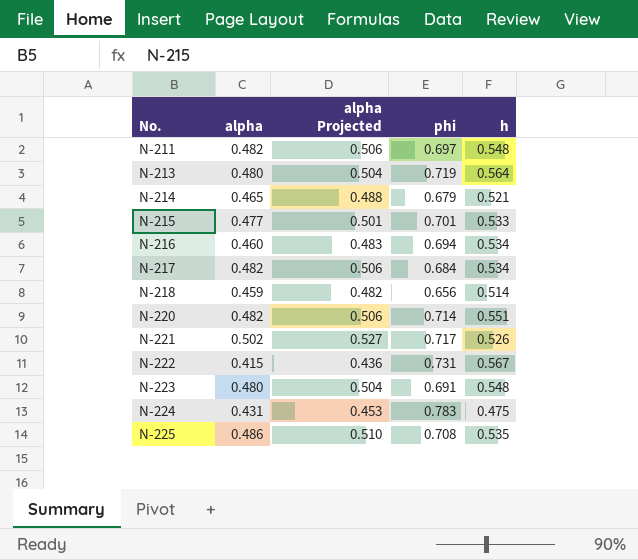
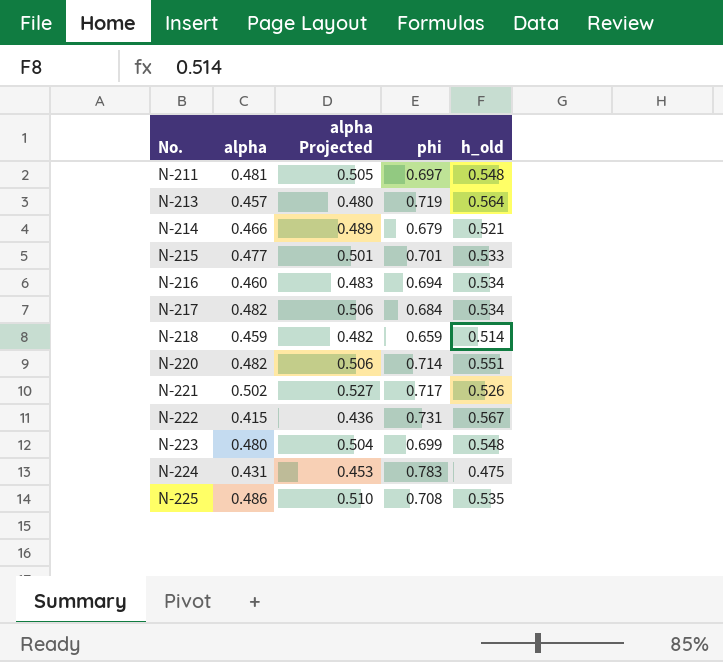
column name: h -> h_old
N-211 | alpha: 0.482 -> 0.481
N-211 | alpha Projected: 0.506 -> 0.505
N-213 | alpha: 0.480 -> 0.457
N-213 | alpha Projected: 0.504 -> 0.480
N-214 | alpha: 0.465 -> 0.466
N-214 | alpha Projected: 0.488 -> 0.489
N-218 | phi: 0.656 -> 0.659
N-223 | phi: 0.691 -> 0.699

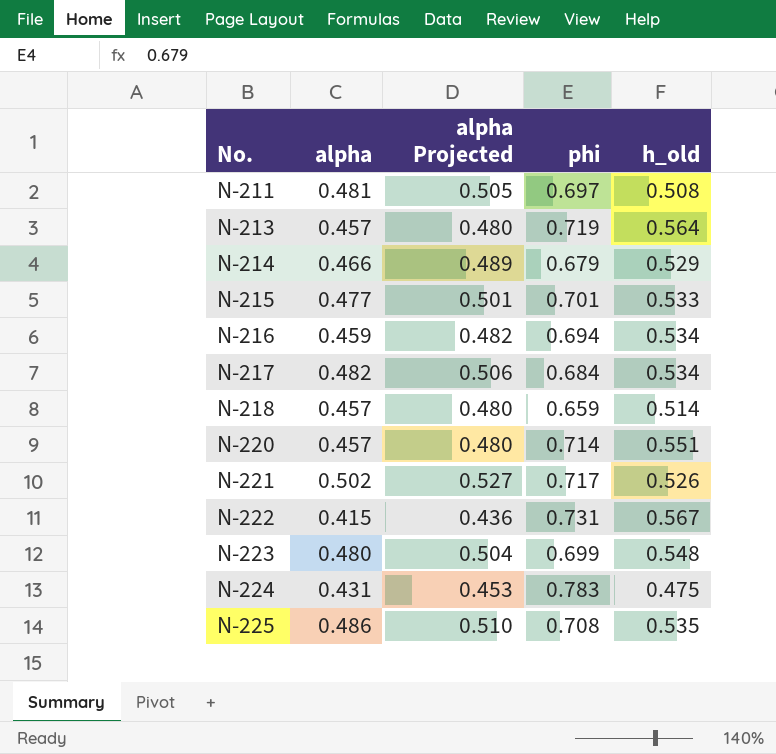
N-211 | h_old: 0.548 -> 0.508
N-214 | h_old: 0.521 -> 0.529
N-216 | alpha: 0.460 -> 0.459
N-216 | alpha Projected: 0.483 -> 0.482
N-218 | alpha: 0.459 -> 0.457
N-218 | alpha Projected: 0.482 -> 0.480
N-220 | alpha: 0.482 -> 0.457
N-220 | alpha Projected: 0.506 -> 0.480

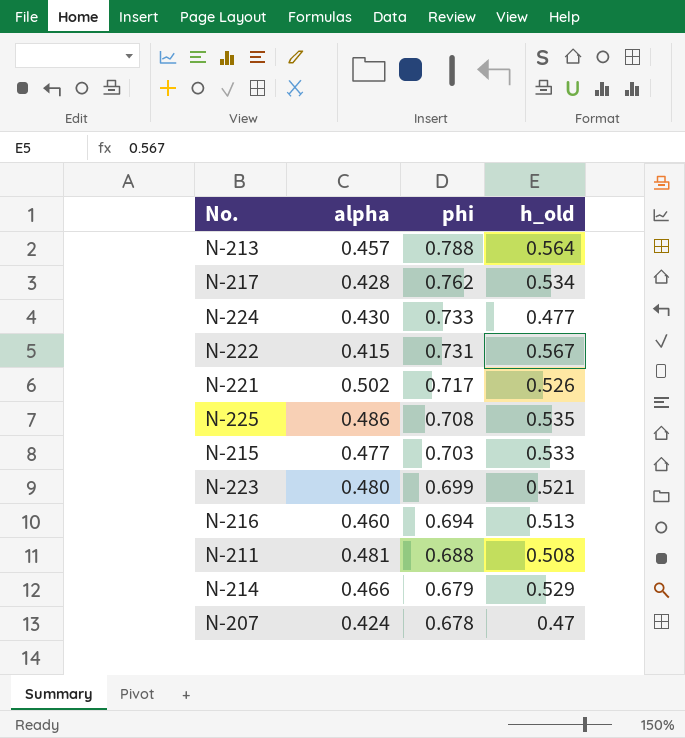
row order: No. ascending -> phi descending
column alpha Projected | formula: [alpha] * 1.05 -> none
row N-218: 0.457 | 0.480 | 0.659 | 0.514 -> none
row N-220: 0.457 | 0.480 | 0.714 | 0.551 -> none
N-213 | phi: 0.719 -> 0.788
N-217 | alpha: 0.482 -> 0.428
N-217 | phi: 0.684 -> 0.762
N-224 | alpha: 0.431 -> 0.430
N-224 | phi: 0.783 -> 0.733
N-224 | h_old: 0.475 -> 0.477
N-215 | phi: 0.701 -> 0.703
N-223 | h_old: 0.548 -> 0.521
N-216 | alpha: 0.459 -> 0.460
N-216 | h_old: 0.534 -> 0.513
N-211 | phi: 0.697 -> 0.688
row N-207: none -> 0.424 | 0.678 | 0.47

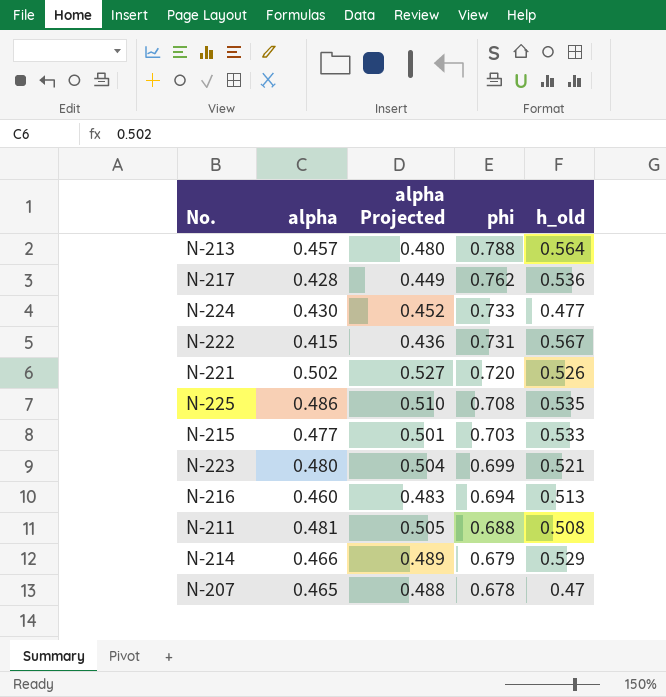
column alpha Projected | formula: none -> [alpha] * 1.05
N-217 | h_old: 0.534 -> 0.536
N-221 | phi: 0.717 -> 0.720
N-207 | alpha: 0.424 -> 0.465

